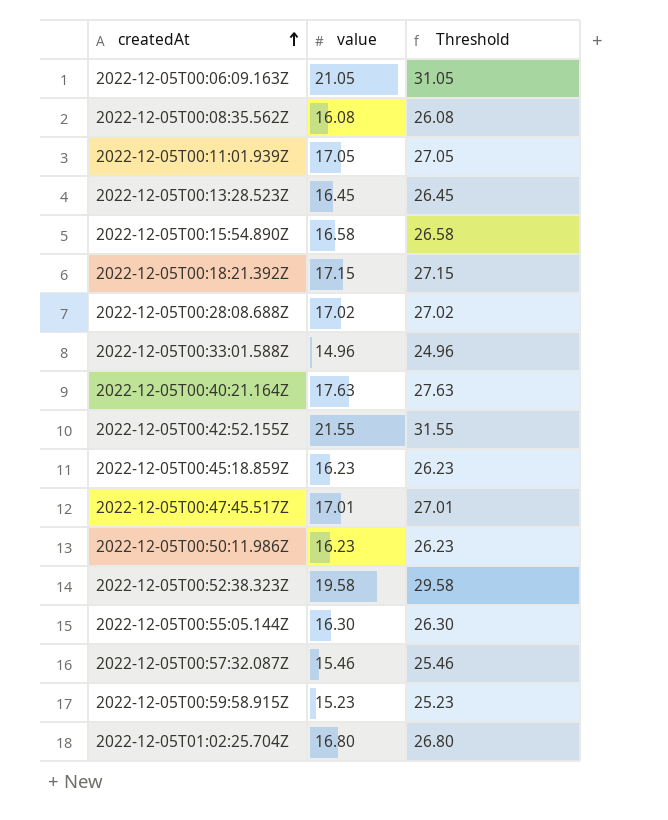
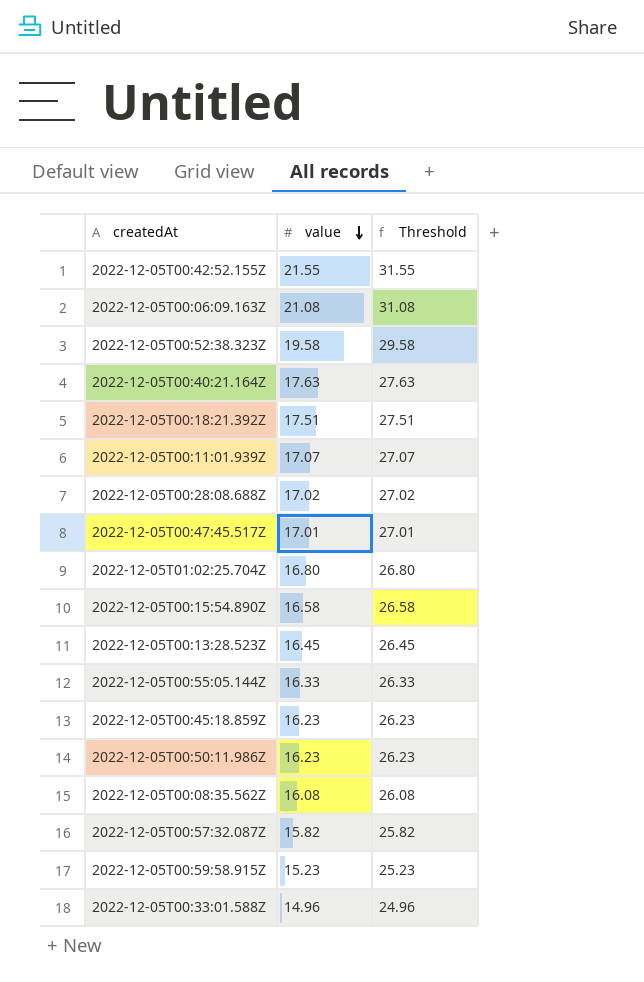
row order: createdAt ascending -> value descending
2022-12-05T00:06:09.163Z | value: 21.05 -> 21.08
2022-12-05T00:06:09.163Z | Threshold: 31.05 -> 31.08
2022-12-05T00:18:21.392Z | value: 17.15 -> 17.51
2022-12-05T00:18:21.392Z | Threshold: 27.15 -> 27.51
2022-12-05T00:11:01.939Z | value: 17.05 -> 17.07
2022-12-05T00:11:01.939Z | Threshold: 27.05 -> 27.07
2022-12-05T00:55:05.144Z | value: 16.30 -> 16.33
2022-12-05T00:55:05.144Z | Threshold: 26.30 -> 26.33
2022-12-05T00:57:32.087Z | value: 15.46 -> 15.82
2022-12-05T00:57:32.087Z | Threshold: 25.46 -> 25.82

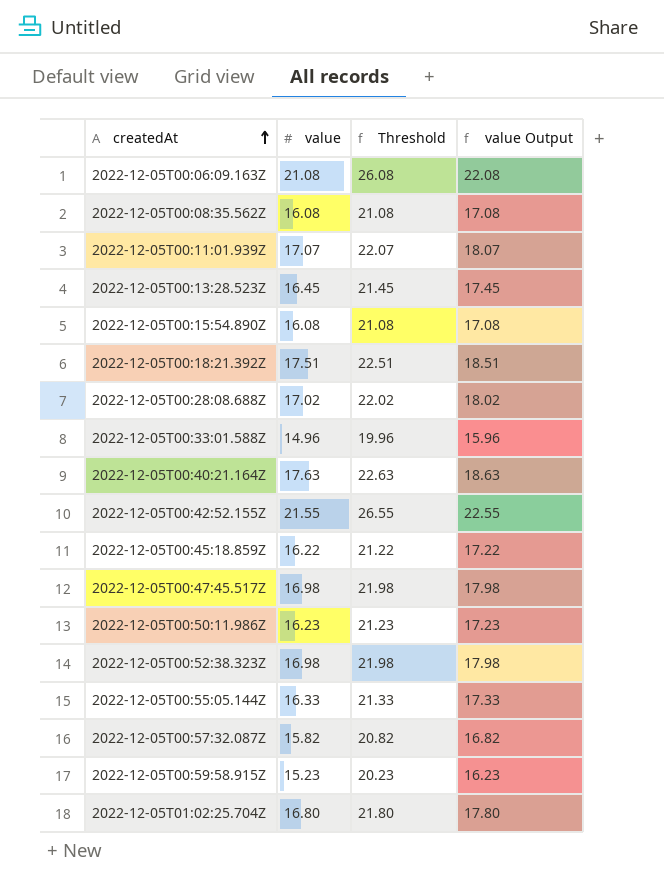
row order: value descending -> createdAt ascending
column Threshold | formula: [value] + 10 -> [value] + 5
column value Output | formula: none -> [value] + 1
2022-12-05T00:15:54.890Z | value: 16.58 -> 16.08
2022-12-05T00:45:18.859Z | value: 16.23 -> 16.22
2022-12-05T00:47:45.517Z | value: 17.01 -> 16.98
2022-12-05T00:52:38.323Z | value: 19.58 -> 16.98

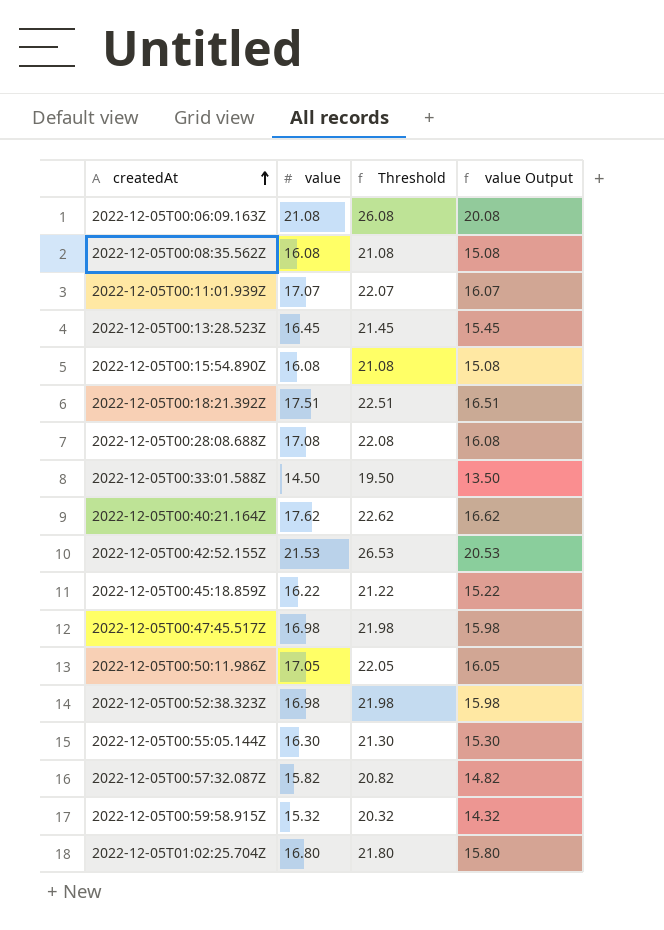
column value Output | formula: [value] + 1 -> [value] - 1
2022-12-05T00:28:08.688Z | value: 17.02 -> 17.08
2022-12-05T00:28:08.688Z | Threshold: 22.02 -> 22.08
2022-12-05T00:33:01.588Z | value: 14.96 -> 14.50
2022-12-05T00:33:01.588Z | Threshold: 19.96 -> 19.50
2022-12-05T00:40:21.164Z | value: 17.63 -> 17.62
2022-12-05T00:40:21.164Z | Threshold: 22.63 -> 22.62
2022-12-05T00:42:52.155Z | value: 21.55 -> 21.53
2022-12-05T00:42:52.155Z | Threshold: 26.55 -> 26.53
2022-12-05T00:50:11.986Z | value: 16.23 -> 17.05
2022-12-05T00:50:11.986Z | Threshold: 21.23 -> 22.05
2022-12-05T00:55:05.144Z | value: 16.33 -> 16.30
2022-12-05T00:55:05.144Z | Threshold: 21.33 -> 21.30
2022-12-05T00:59:58.915Z | value: 15.23 -> 15.32
2022-12-05T00:59:58.915Z | Threshold: 20.23 -> 20.32

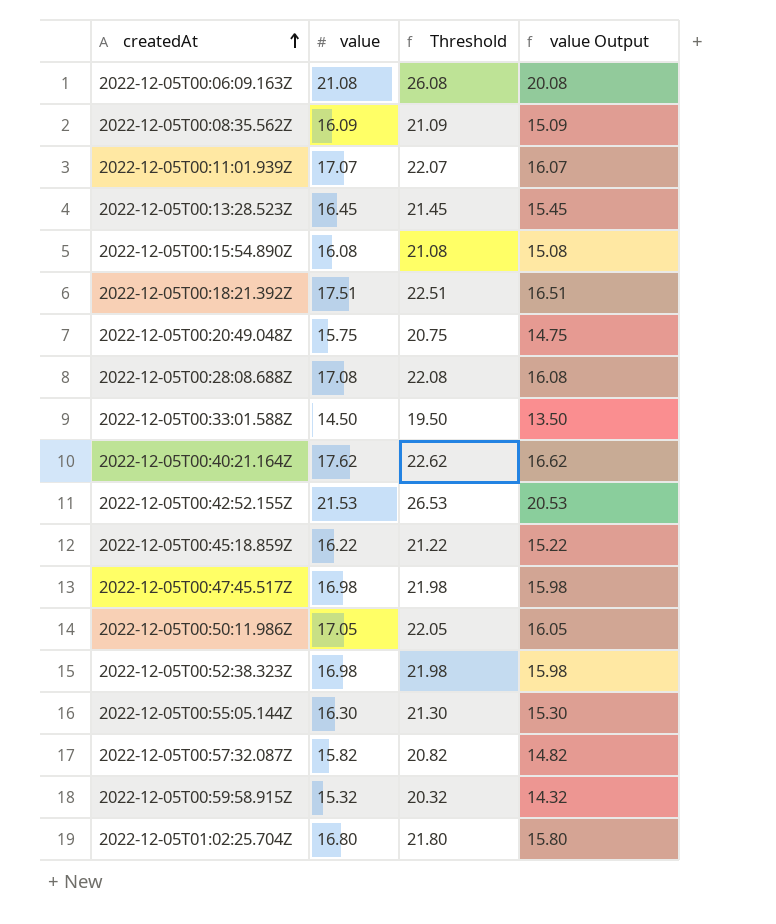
2022-12-05T00:08:35.562Z | value: 16.08 -> 16.09
2022-12-05T00:08:35.562Z | Threshold: 21.08 -> 21.09
2022-12-05T00:08:35.562Z | value Output: 15.08 -> 15.09
row 2022-12-05T00:20:49.048Z: none -> 15.75 | 20.75 | 14.75

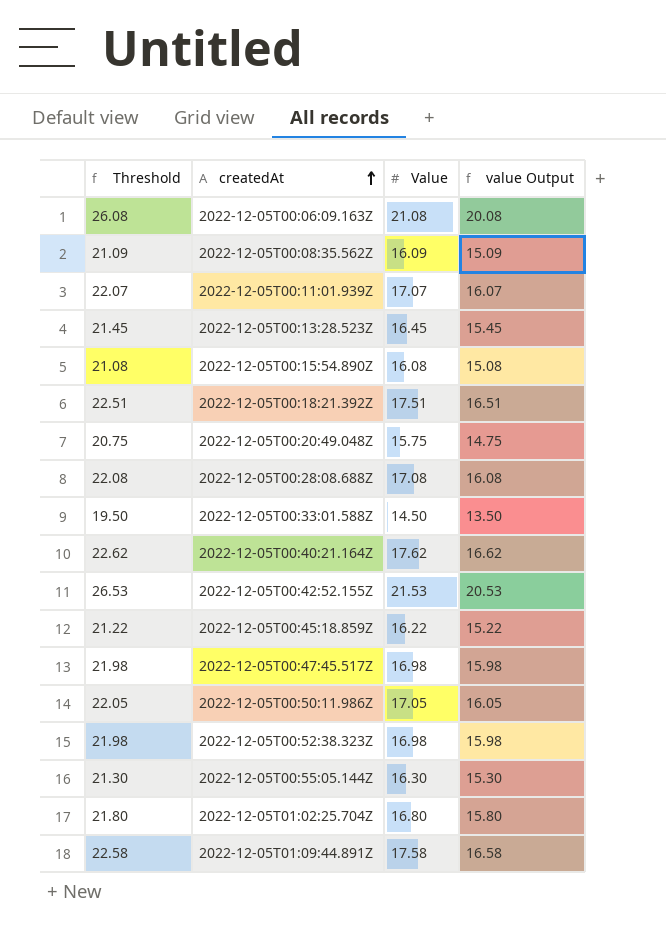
column Threshold | position: 3 -> 1
column name: value -> Value
row 2022-12-05T00:57:32.087Z: 15.82 | 20.82 | 14.82 -> none
row 2022-12-05T00:59:58.915Z: 15.32 | 20.32 | 14.32 -> none
row 2022-12-05T01:09:44.891Z: none -> 22.58 | 17.58 | 16.58

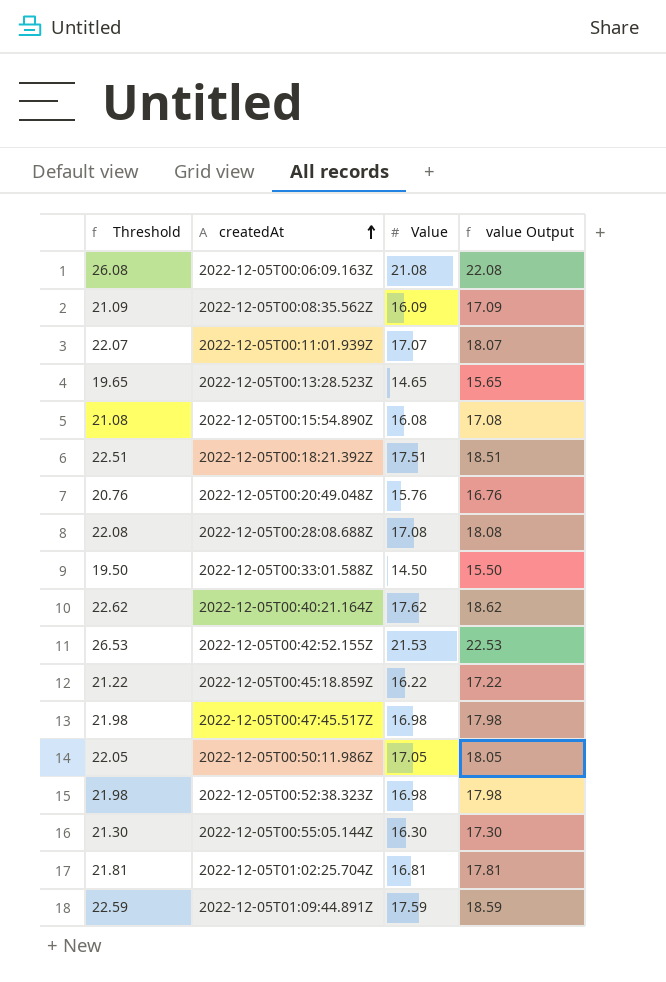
column value Output | formula: [Value] - 1 -> [Value] + 1
2022-12-05T00:13:28.523Z | Threshold: 21.45 -> 19.65
2022-12-05T00:13:28.523Z | Value: 16.45 -> 14.65
2022-12-05T00:20:49.048Z | Threshold: 20.75 -> 20.76
2022-12-05T00:20:49.048Z | Value: 15.75 -> 15.76
2022-12-05T01:02:25.704Z | Threshold: 21.80 -> 21.81
2022-12-05T01:02:25.704Z | Value: 16.80 -> 16.81
2022-12-05T01:09:44.891Z | Threshold: 22.58 -> 22.59
2022-12-05T01:09:44.891Z | Value: 17.58 -> 17.59

